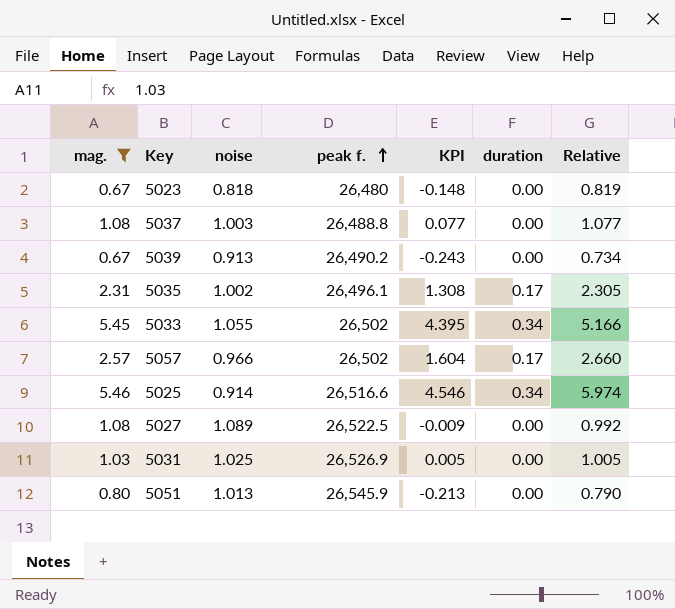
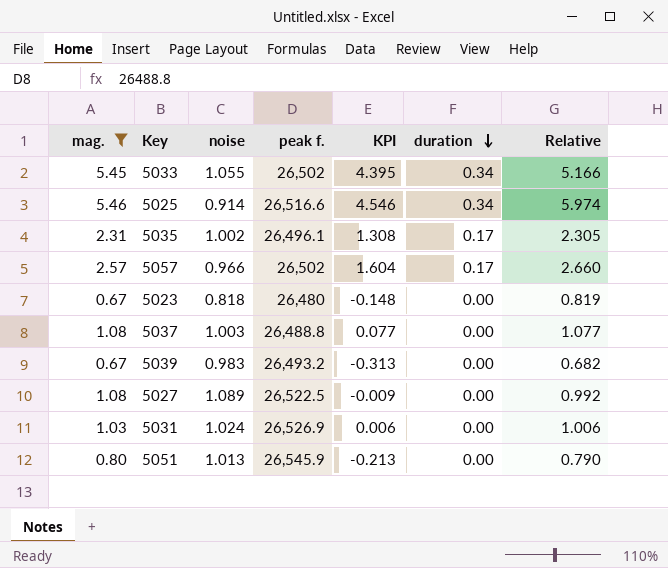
row order: peak f. ascending -> duration descending
5039 | noise: 0.913 -> 0.983
5039 | peak f.: 26,490.2 -> 26,493.2
5039 | KPI: -0.243 -> -0.313
5039 | Relative: 0.734 -> 0.682
5031 | noise: 1.025 -> 1.024
5031 | KPI: 0.005 -> 0.006
5031 | Relative: 1.005 -> 1.006

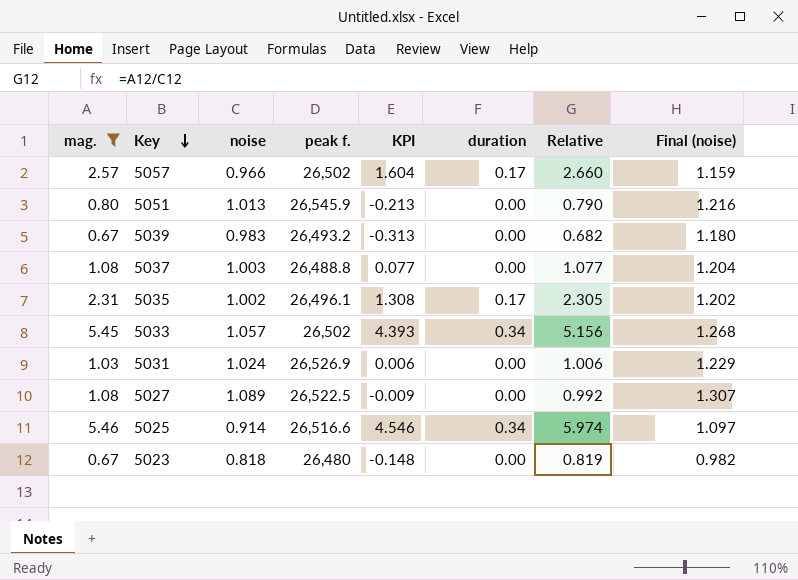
row order: duration descending -> Key descending
column Final (noise) | formula: none -> [noise] * 1.2
5033 | noise: 1.055 -> 1.057
5033 | KPI: 4.395 -> 4.393
5033 | Relative: 5.166 -> 5.156

